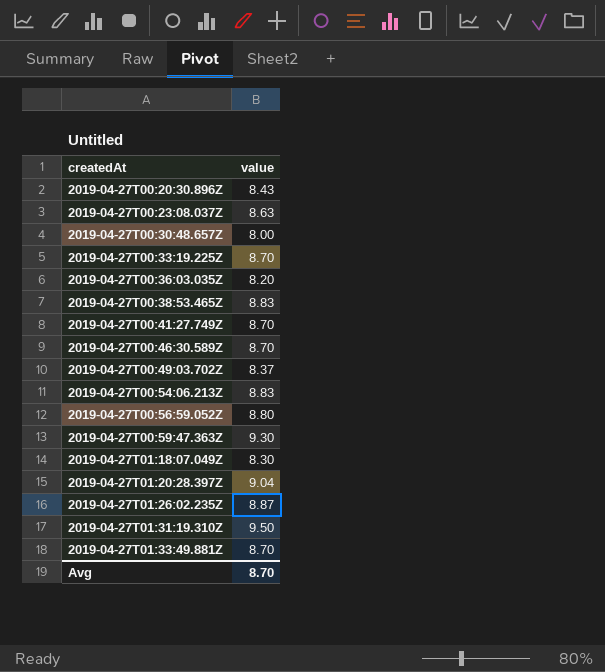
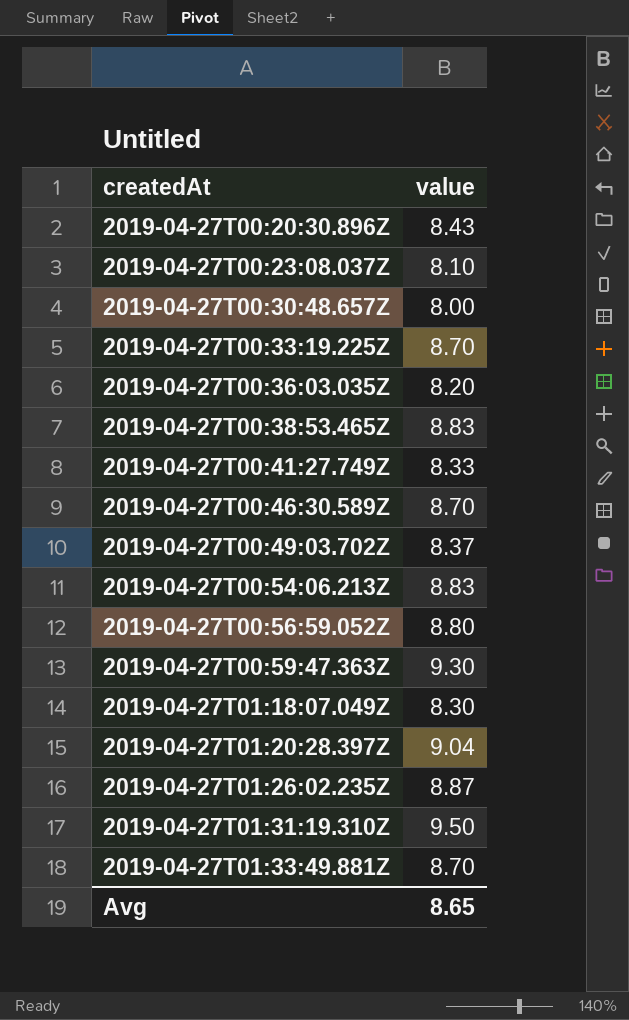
2019-04-27T00:23:08.037Z | value: 8.63 -> 8.10
2019-04-27T00:41:27.749Z | value: 8.70 -> 8.33
Avg | value: 8.70 -> 8.65

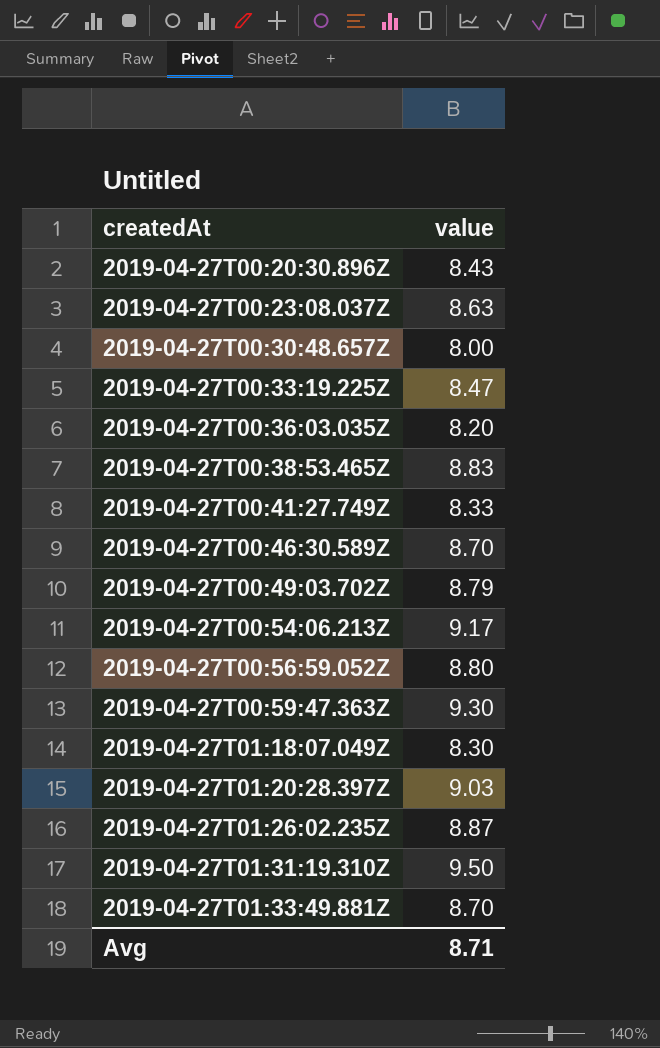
2019-04-27T00:23:08.037Z | value: 8.10 -> 8.63
2019-04-27T00:33:19.225Z | value: 8.70 -> 8.47
2019-04-27T00:49:03.702Z | value: 8.37 -> 8.79
2019-04-27T00:54:06.213Z | value: 8.83 -> 9.17
2019-04-27T01:20:28.397Z | value: 9.04 -> 9.03
Avg | value: 8.65 -> 8.71

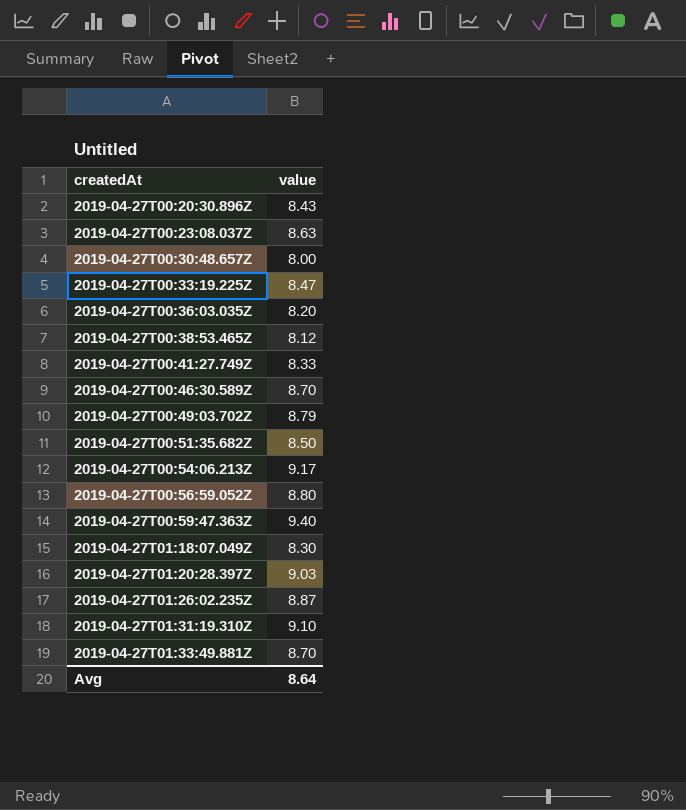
2019-04-27T00:38:53.465Z | value: 8.83 -> 8.12
row 2019-04-27T00:51:35.682Z: none -> 8.50
2019-04-27T00:59:47.363Z | value: 9.30 -> 9.40
2019-04-27T01:31:19.310Z | value: 9.50 -> 9.10
Avg | value: 8.71 -> 8.64

